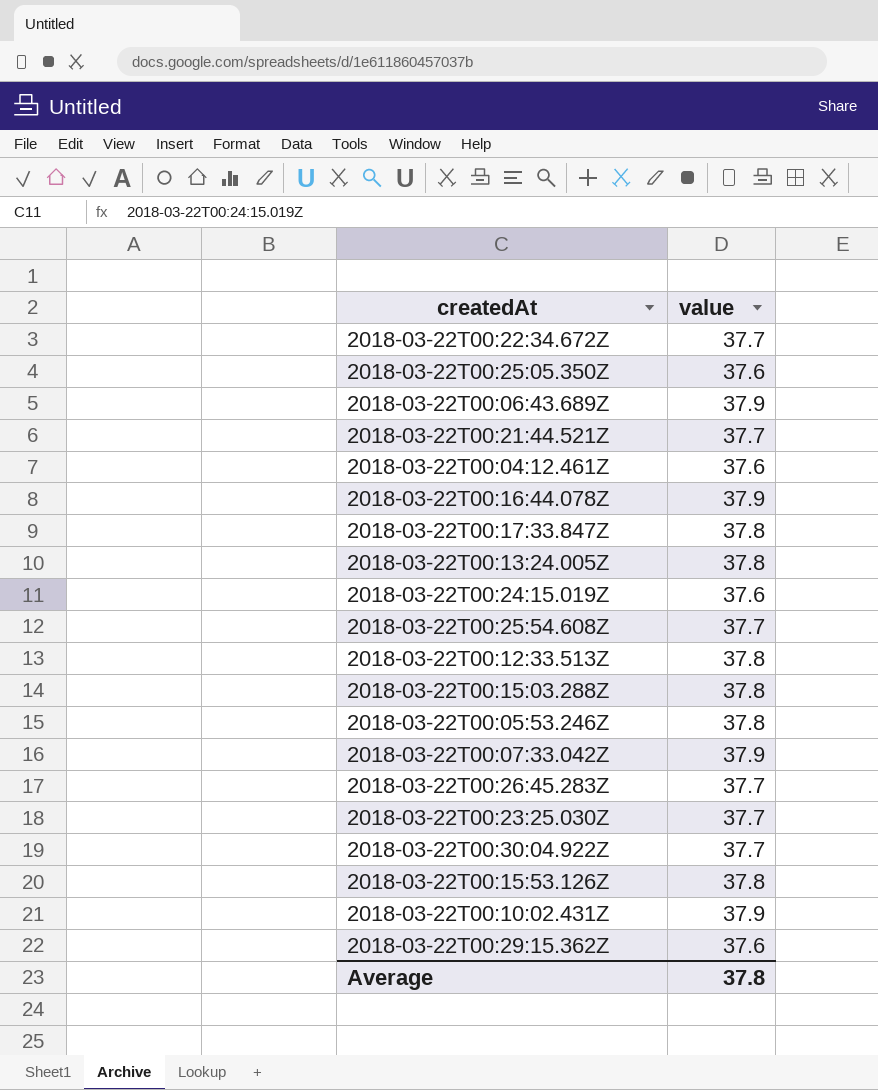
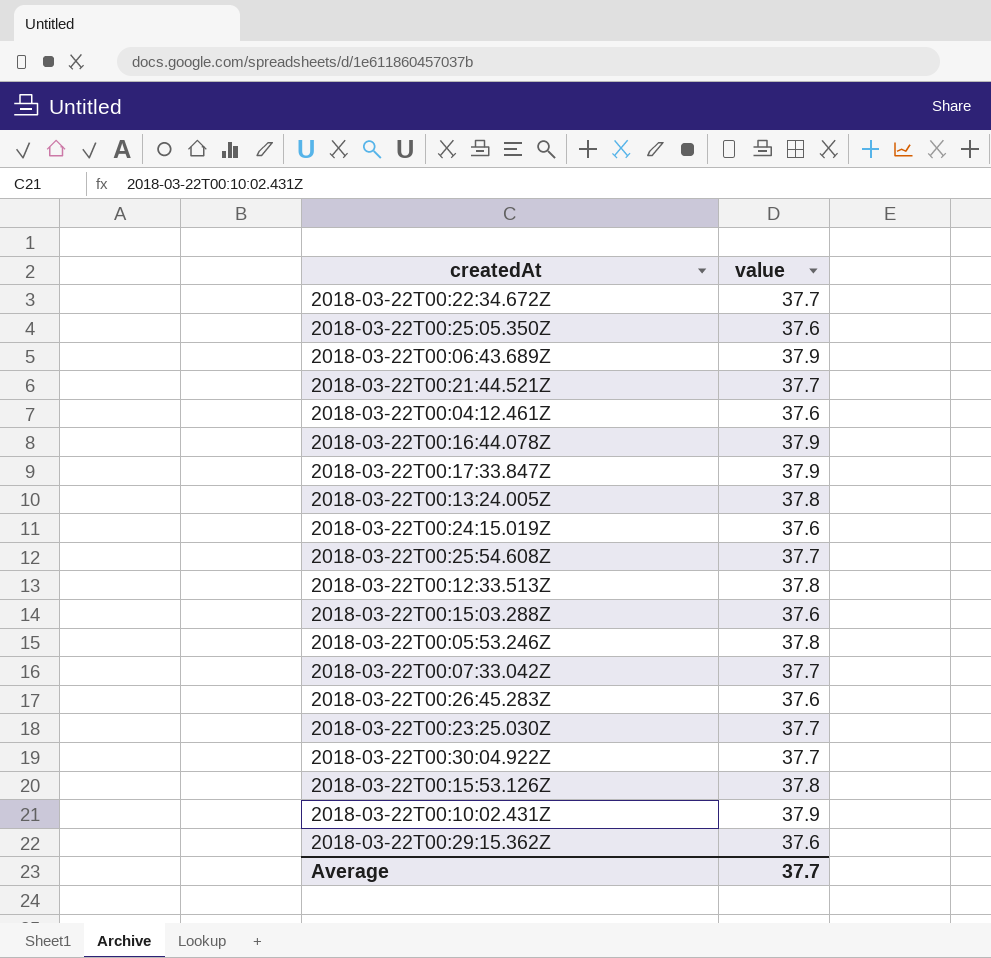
2018-03-22T00:17:33.847Z | value: 37.8 -> 37.9
2018-03-22T00:15:03.288Z | value: 37.8 -> 37.6
2018-03-22T00:07:33.042Z | value: 37.9 -> 37.7
2018-03-22T00:26:45.283Z | value: 37.7 -> 37.6
Average | value: 37.8 -> 37.7

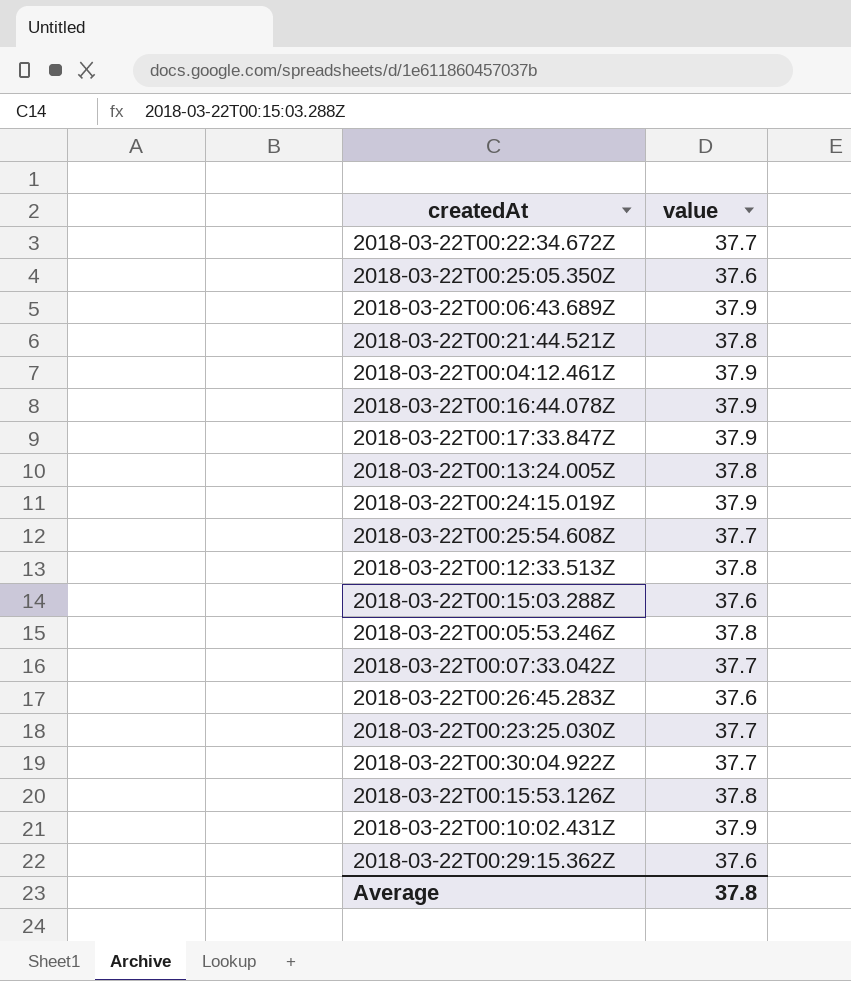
2018-03-22T00:21:44.521Z | value: 37.7 -> 37.8
2018-03-22T00:04:12.461Z | value: 37.6 -> 37.9
2018-03-22T00:24:15.019Z | value: 37.6 -> 37.9
Average | value: 37.7 -> 37.8

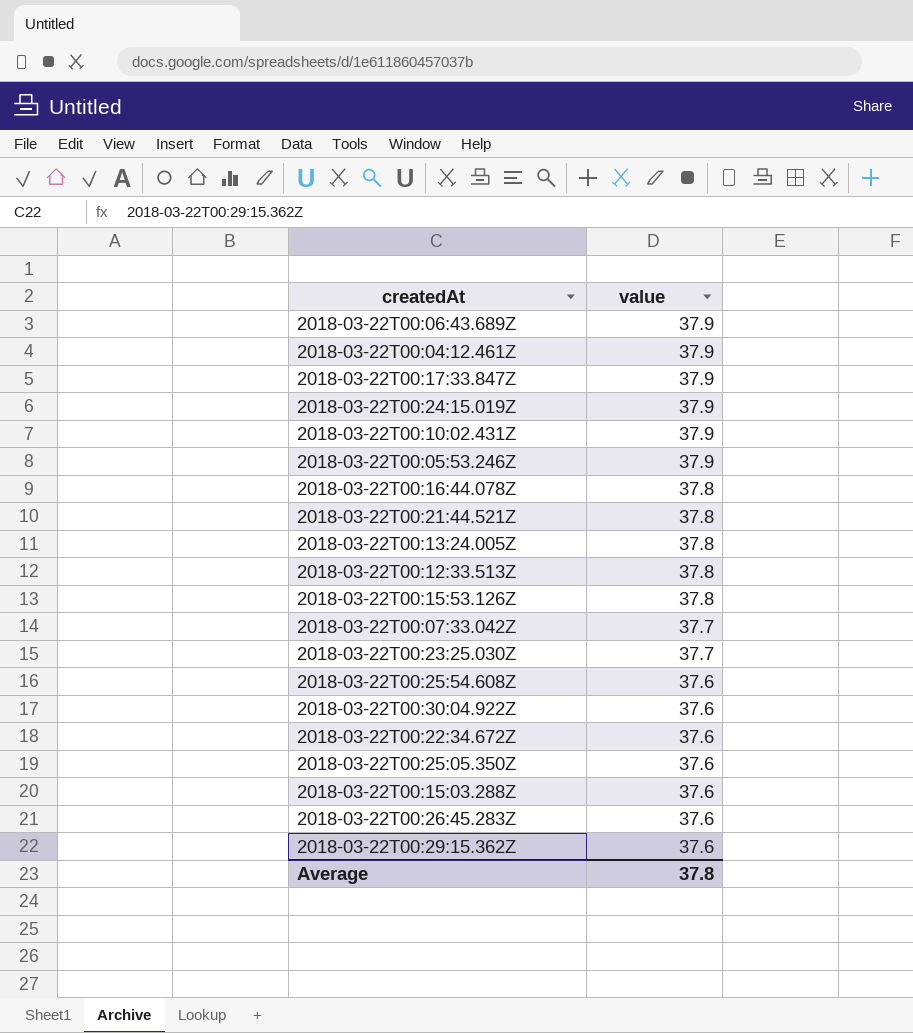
row order: none -> value descending
2018-03-22T00:05:53.246Z | value: 37.8 -> 37.9
2018-03-22T00:16:44.078Z | value: 37.9 -> 37.8
2018-03-22T00:25:54.608Z | value: 37.7 -> 37.6
2018-03-22T00:30:04.922Z | value: 37.7 -> 37.6
2018-03-22T00:22:34.672Z | value: 37.7 -> 37.6

